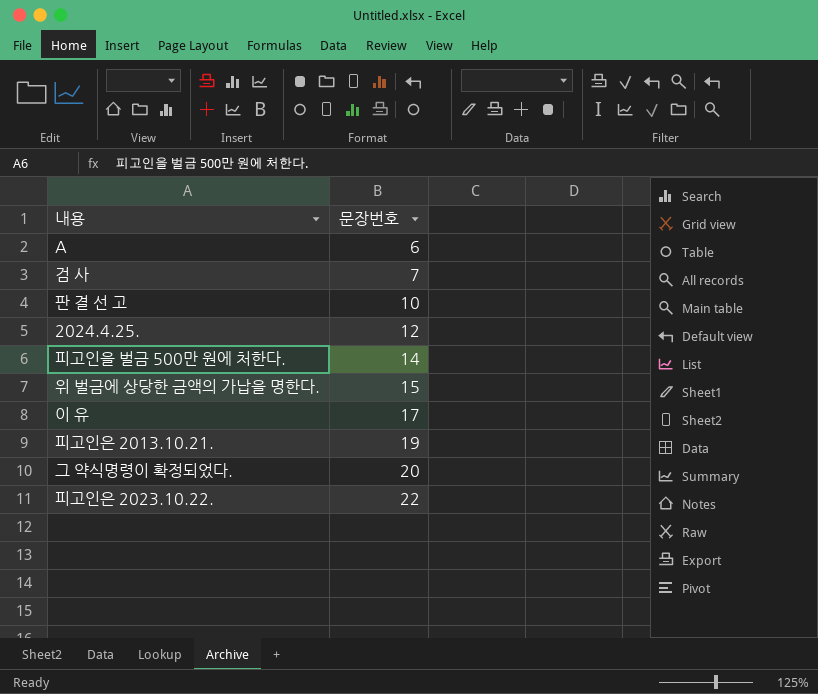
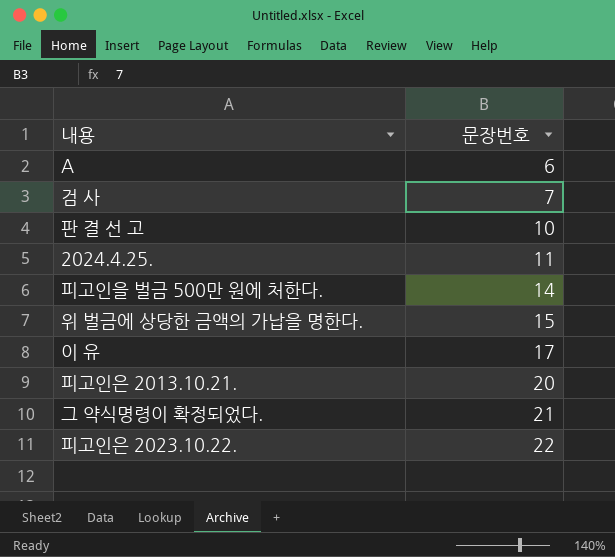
2024.4.25. | 문장번호: 12 -> 11
피고인은 2013.10.21. | 문장번호: 19 -> 20
그 약식명령이 확정되었다. | 문장번호: 20 -> 21

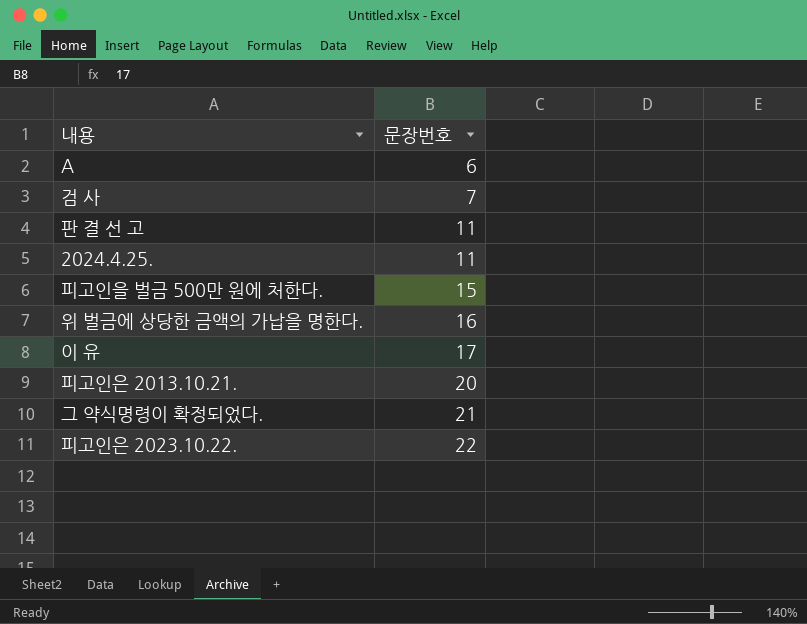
판 결 선 고 | 문장번호: 10 -> 11
피고인을 벌금 500만 원에 처한다. | 문장번호: 14 -> 15
위 벌금에 상당한 금액의 가납을 명한다. | 문장번호: 15 -> 16

